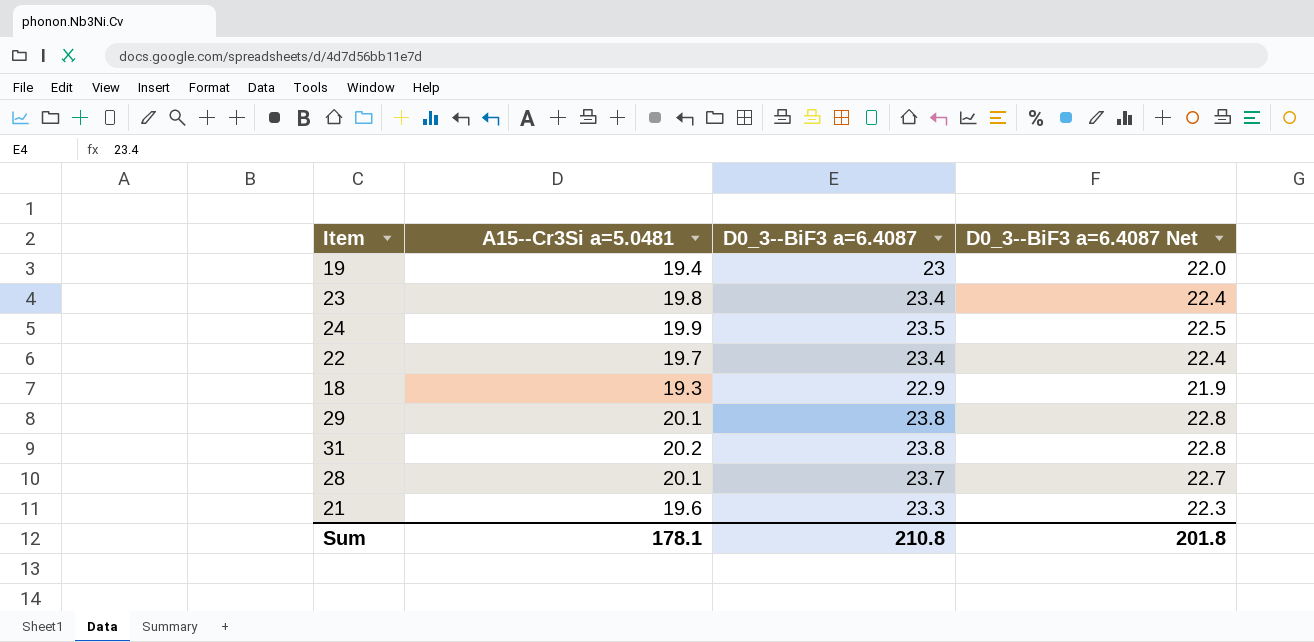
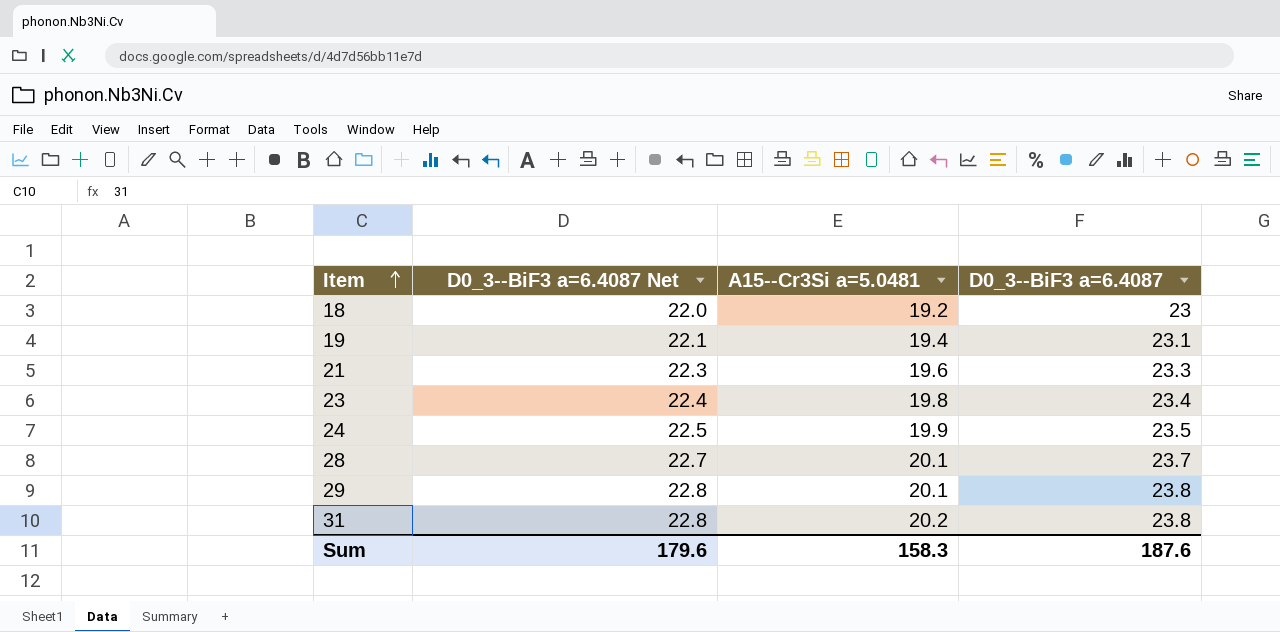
row order: none -> Item ascending
column D0_3--BiF3 a=6.4087 Net | position: 4 -> 2
row 22: 19.7 | 23.4 | 22.4 -> none
18 | D0_3--BiF3 a=6.4087 Net: 21.9 -> 22.0
18 | A15--Cr3Si a=5.0481: 19.3 -> 19.2
18 | D0_3--BiF3 a=6.4087: 22.9 -> 23
19 | D0_3--BiF3 a=6.4087 Net: 22.0 -> 22.1
19 | D0_3--BiF3 a=6.4087: 23 -> 23.1
Sum | D0_3--BiF3 a=6.4087 Net: 201.8 -> 179.6
Sum | A15--Cr3Si a=5.0481: 178.1 -> 158.3
Sum | D0_3--BiF3 a=6.4087: 210.8 -> 187.6

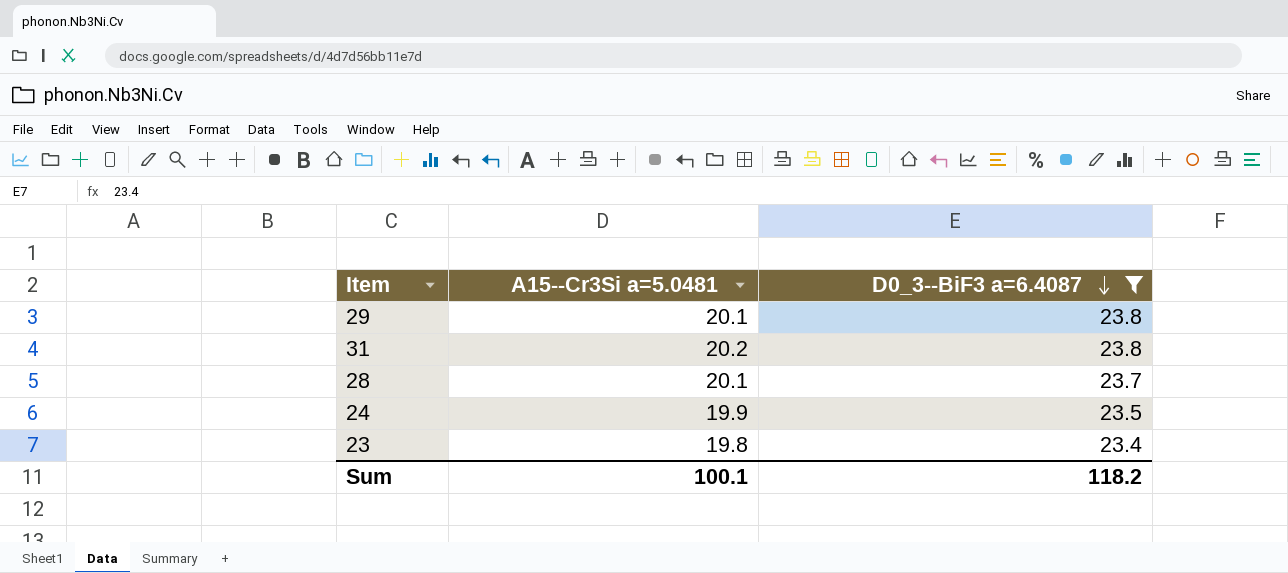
filter: none -> D0_3--BiF3 a=6.4087 >= 23.4
row order: Item ascending -> D0_3--BiF3 a=6.4087 descending
column D0_3--BiF3 a=6.4087 Net | formula: [D0_3--BiF3 a=6.4087] - 1 -> none
Sum | A15--Cr3Si a=5.0481: 158.3 -> 100.1
Sum | D0_3--BiF3 a=6.4087: 187.6 -> 118.2

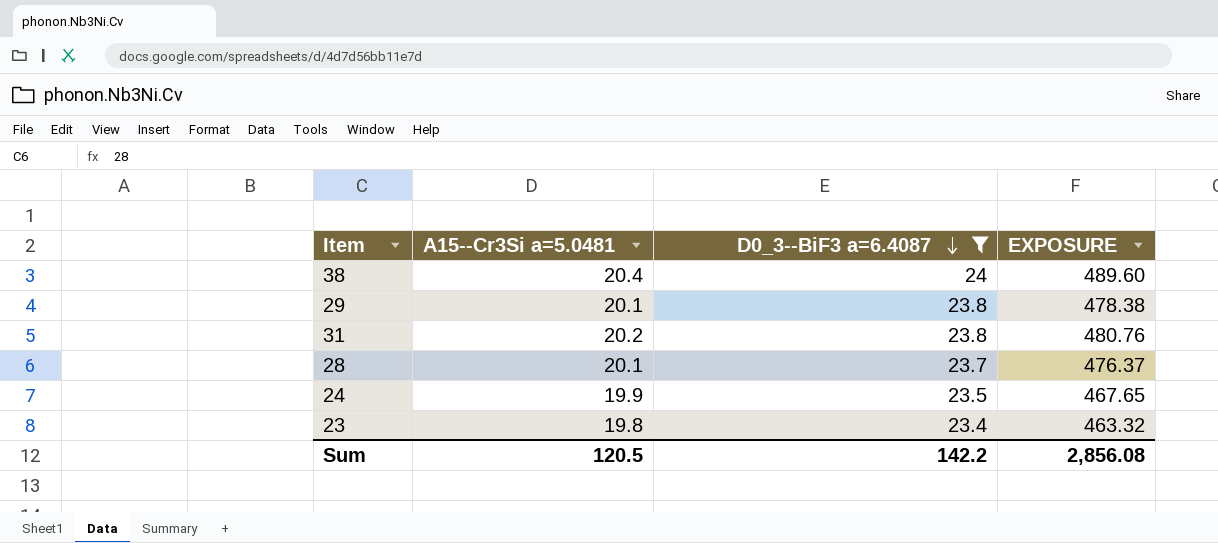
column EXPOSURE | formula: none -> [A15--Cr3Si a=5.0481] * [D0_3--BiF3 a=6.4087]
row 38: none -> 20.4 | 24 | 489.60
Sum | A15--Cr3Si a=5.0481: 100.1 -> 120.5
Sum | D0_3--BiF3 a=6.4087: 118.2 -> 142.2

